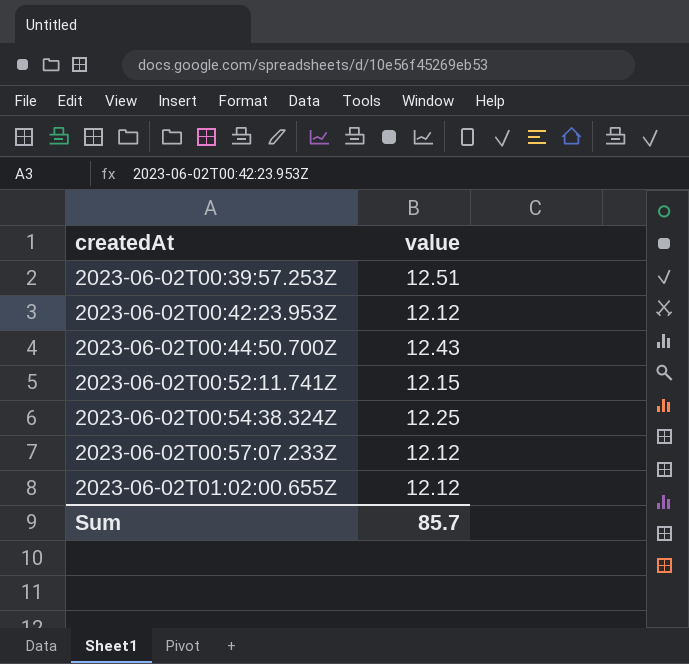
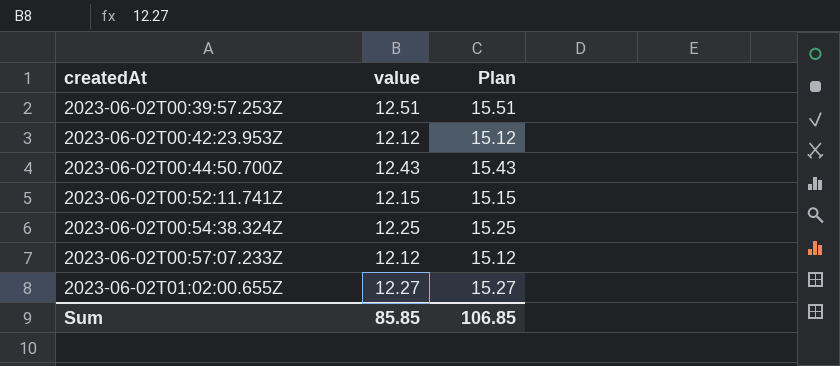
column Plan | formula: none -> [value] + 3
2023-06-02T01:02:00.655Z | value: 12.12 -> 12.27
Sum | value: 85.7 -> 85.85

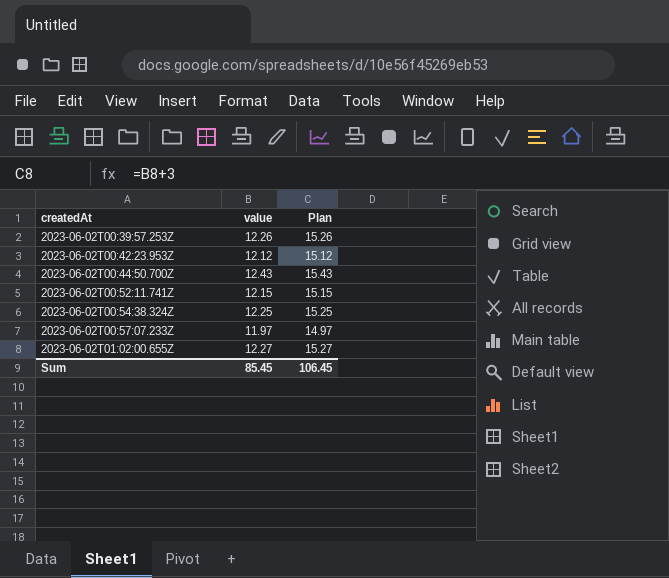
2023-06-02T00:39:57.253Z | value: 12.51 -> 12.26
2023-06-02T00:39:57.253Z | Plan: 15.51 -> 15.26
2023-06-02T00:57:07.233Z | value: 12.12 -> 11.97
2023-06-02T00:57:07.233Z | Plan: 15.12 -> 14.97
Sum | value: 85.85 -> 85.45
Sum | Plan: 106.85 -> 106.45

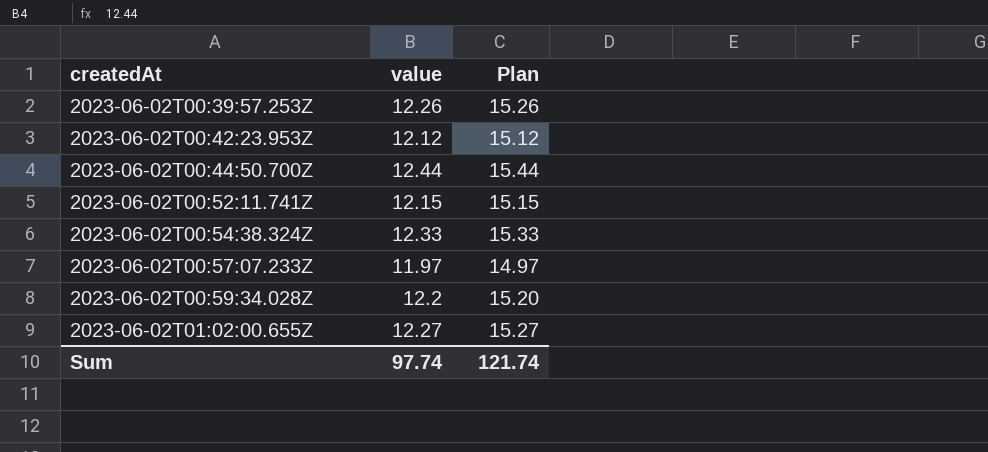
2023-06-02T00:44:50.700Z | value: 12.43 -> 12.44
2023-06-02T00:44:50.700Z | Plan: 15.43 -> 15.44
2023-06-02T00:54:38.324Z | value: 12.25 -> 12.33
2023-06-02T00:54:38.324Z | Plan: 15.25 -> 15.33
row 2023-06-02T00:59:34.028Z: none -> 12.2 | 15.20
Sum | value: 85.45 -> 97.74
Sum | Plan: 106.45 -> 121.74

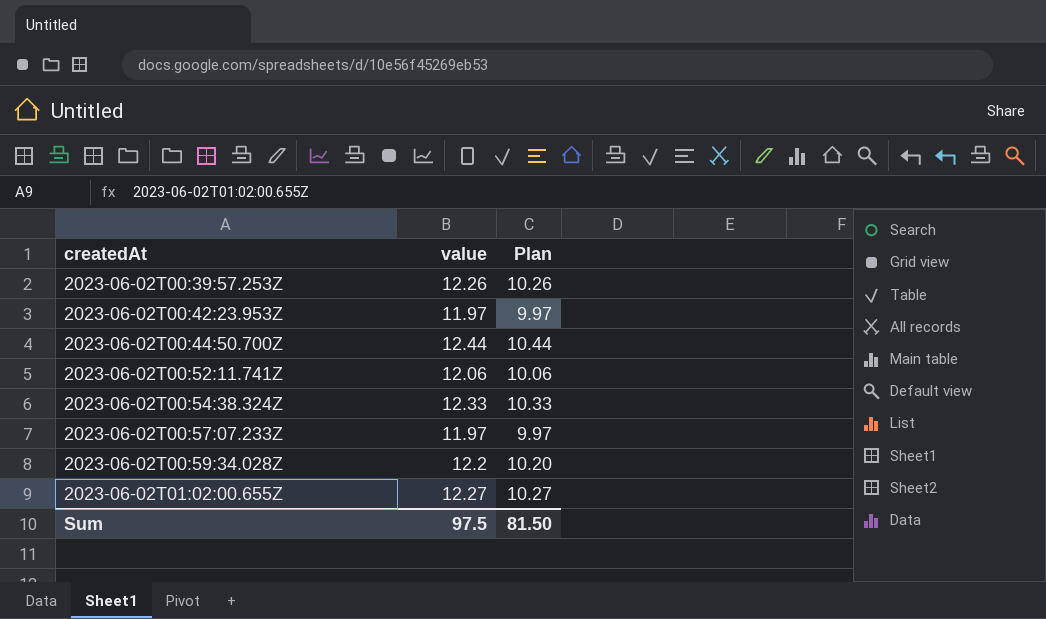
column Plan | formula: [value] + 3 -> [value] - 2
2023-06-02T00:42:23.953Z | value: 12.12 -> 11.97
2023-06-02T00:52:11.741Z | value: 12.15 -> 12.06
Sum | value: 97.74 -> 97.5
Sum | Plan: 121.74 -> 81.50

